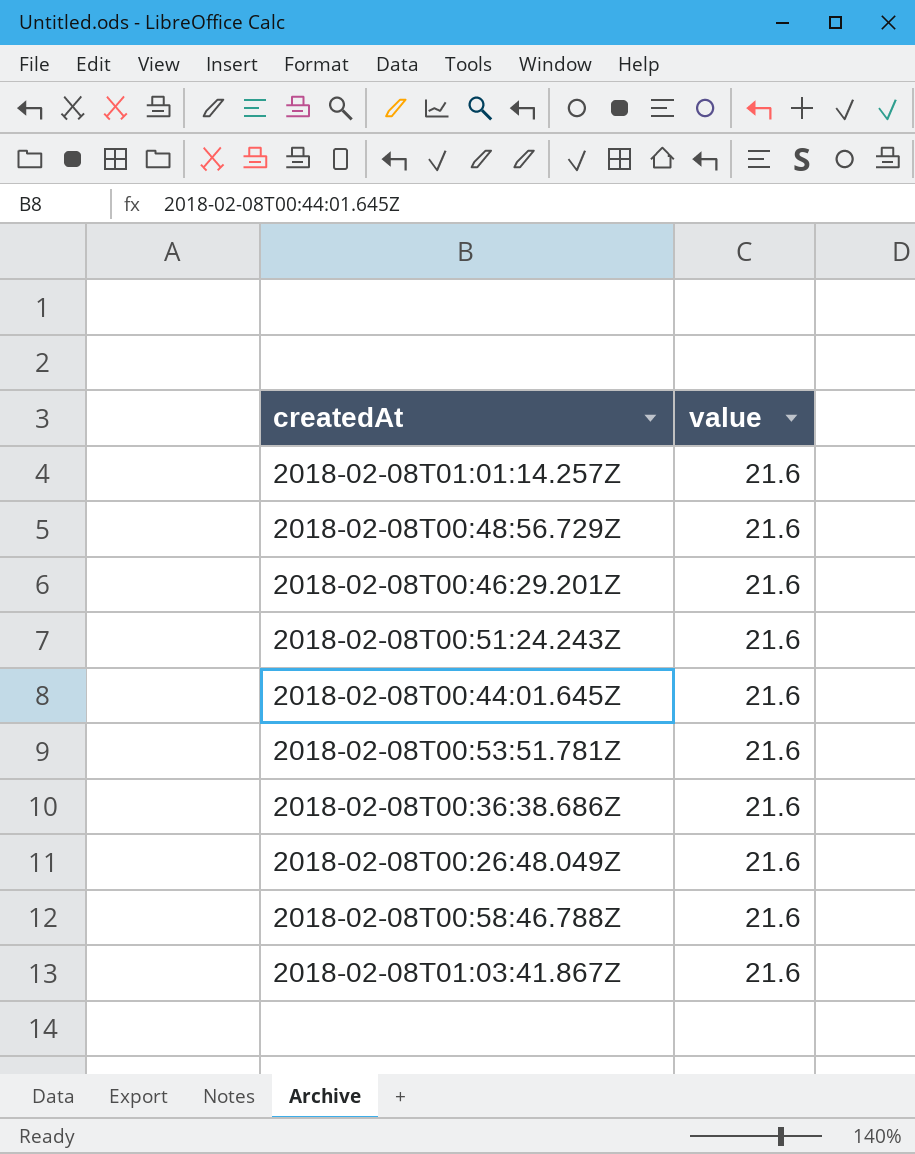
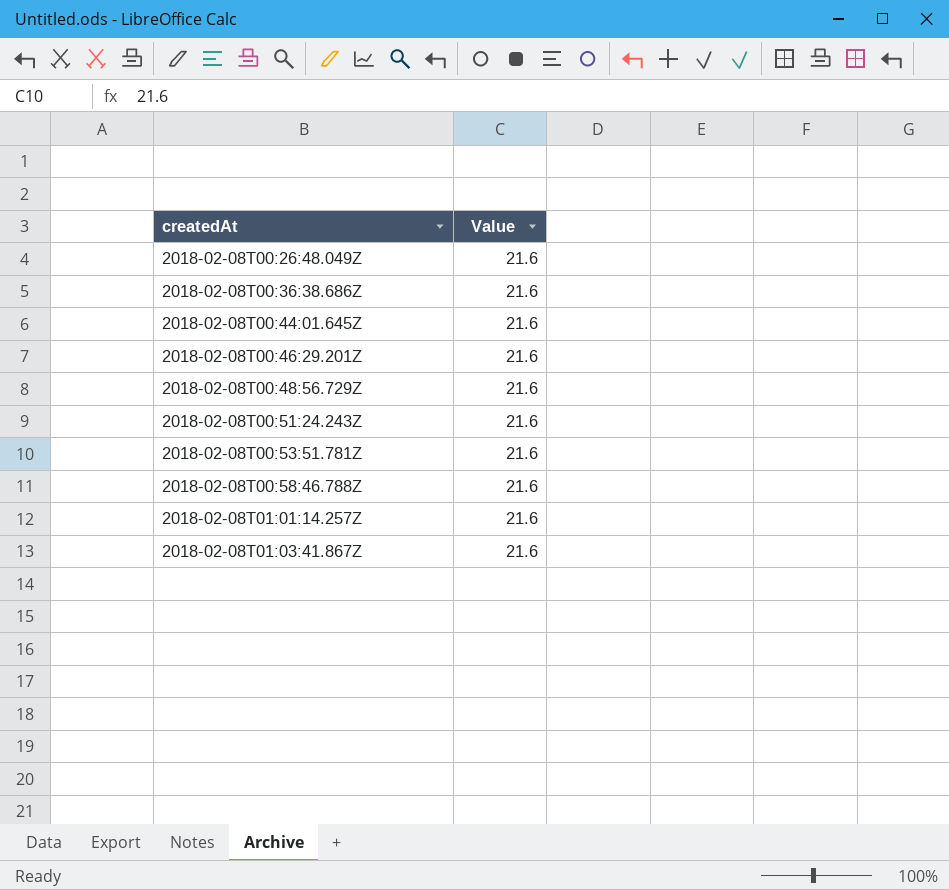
row order: none -> createdAt ascending
column name: value -> Value

